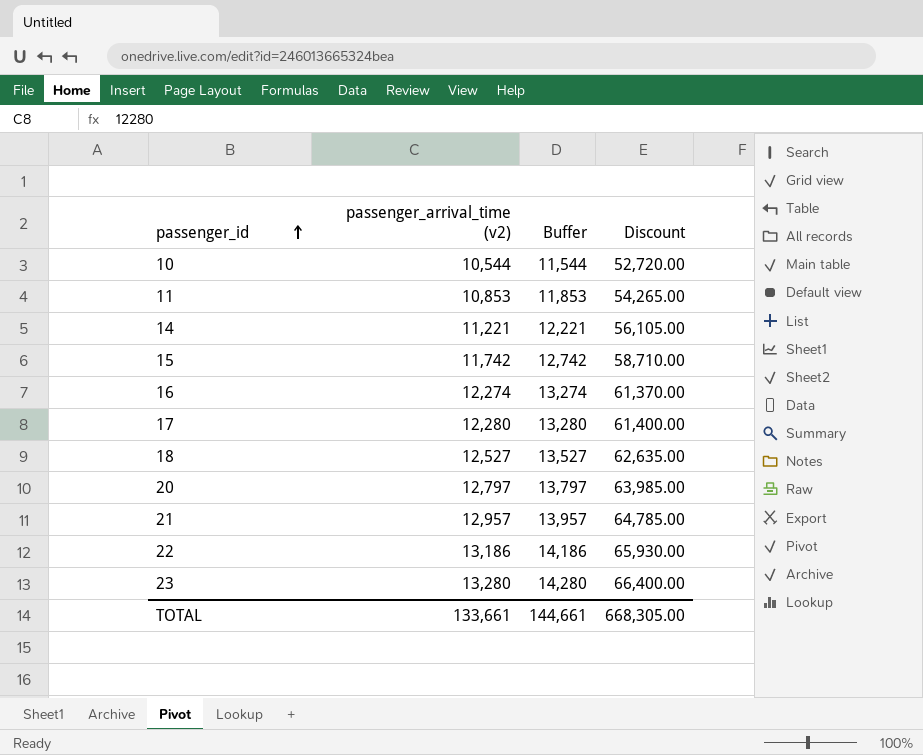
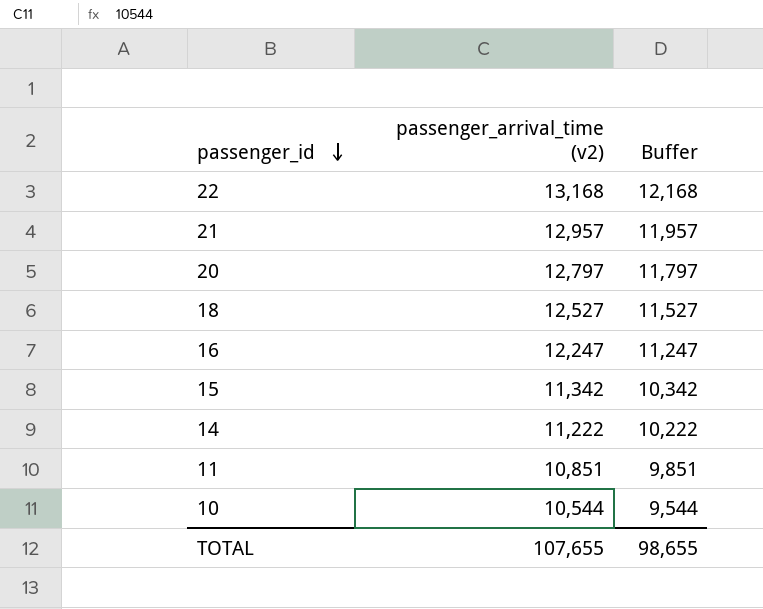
row order: passenger_id ascending -> passenger_id descending
column Discount | formula: [passenger_arrival_time (v2)] * 5 -> none
column Buffer | formula: [passenger_arrival_time (v2)] + 1000 -> [passenger_arrival_time (v2)] - 1000
row 17: 12,280 | 13,280 | 61,400.00 -> none
row 23: 13,280 | 14,280 | 66,400.00 -> none
22 | passenger_arrival_time (v2): 13,186 -> 13,168
16 | passenger_arrival_time (v2): 12,274 -> 12,247
15 | passenger_arrival_time (v2): 11,742 -> 11,342
14 | passenger_arrival_time (v2): 11,221 -> 11,222
11 | passenger_arrival_time (v2): 10,853 -> 10,851
TOTAL | passenger_arrival_time (v2): 133,661 -> 107,655
TOTAL | Buffer: 144,661 -> 98,655

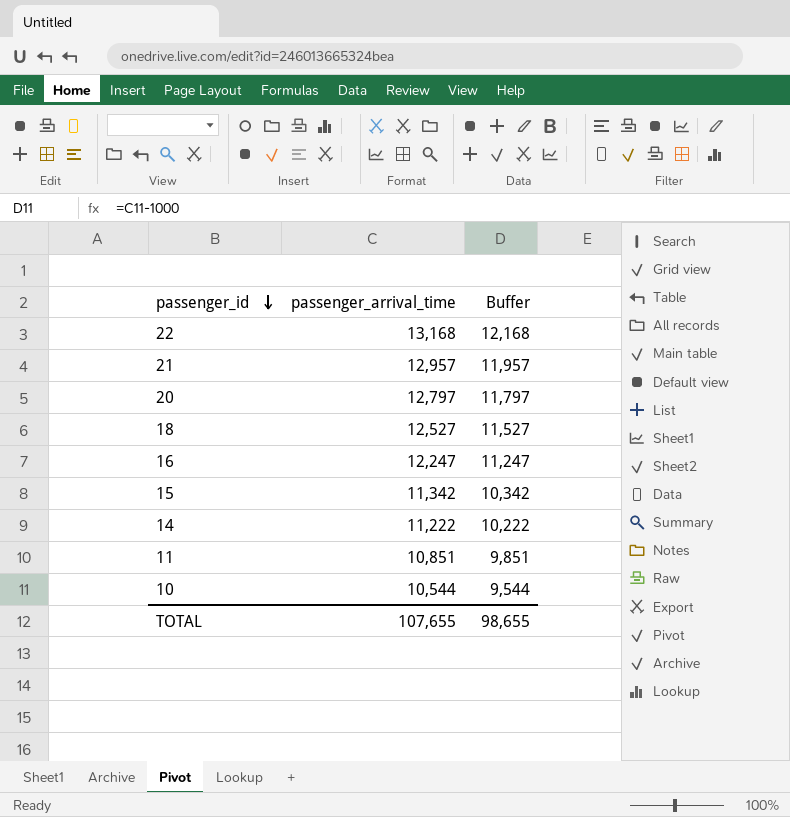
column name: passenger_arrival_time (v2) -> passenger_arrival_time

